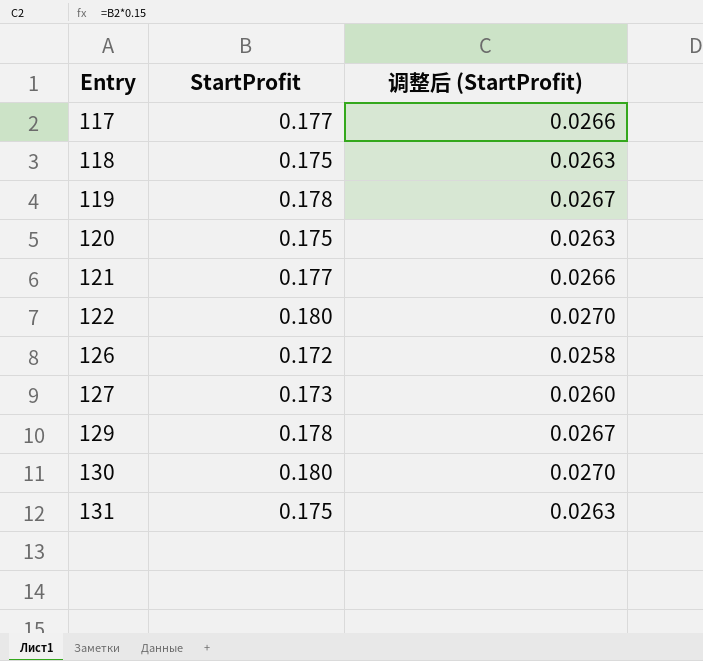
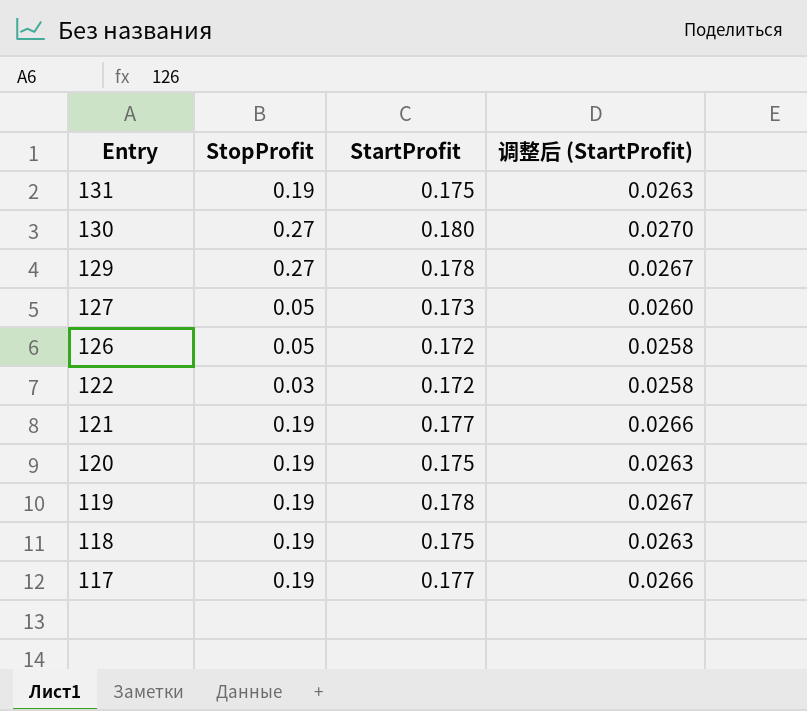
row order: Entry ascending -> Entry descending
column StopProfit | position: none -> 2
122 | StartProfit: 0.180 -> 0.172
122 | 调整后 (StartProfit): 0.0270 -> 0.0258

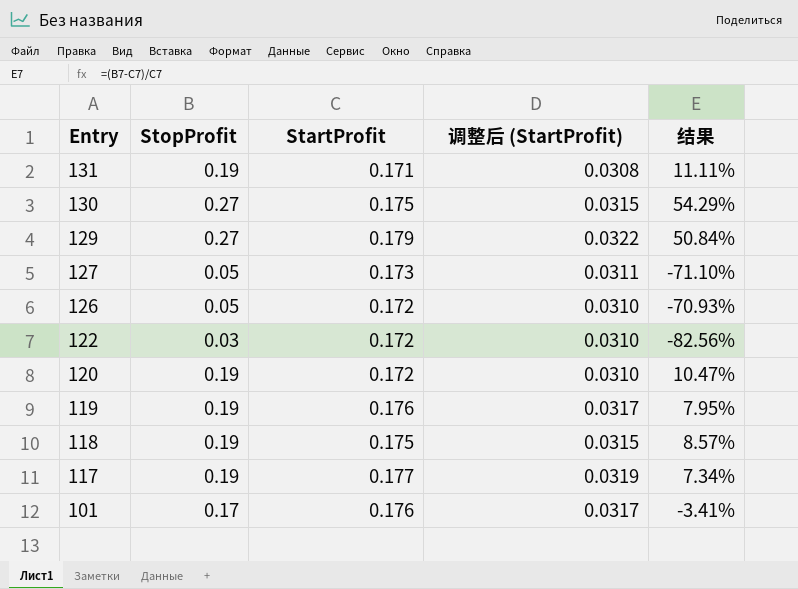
column 调整后 (StartProfit) | formula: [StartProfit] * 0.15 -> [StartProfit] * 0.18
column 结果 | formula: none -> ([StopProfit] - [StartProfit]) / [StartProfit]
row 121: 0.19 | 0.177 | 0.0266 -> none
131 | StartProfit: 0.175 -> 0.171
130 | StartProfit: 0.180 -> 0.175
129 | StartProfit: 0.178 -> 0.179
120 | StartProfit: 0.175 -> 0.172
119 | StartProfit: 0.178 -> 0.176
row 101: none -> 0.17 | 0.176 | 0.0317 | -3.41%

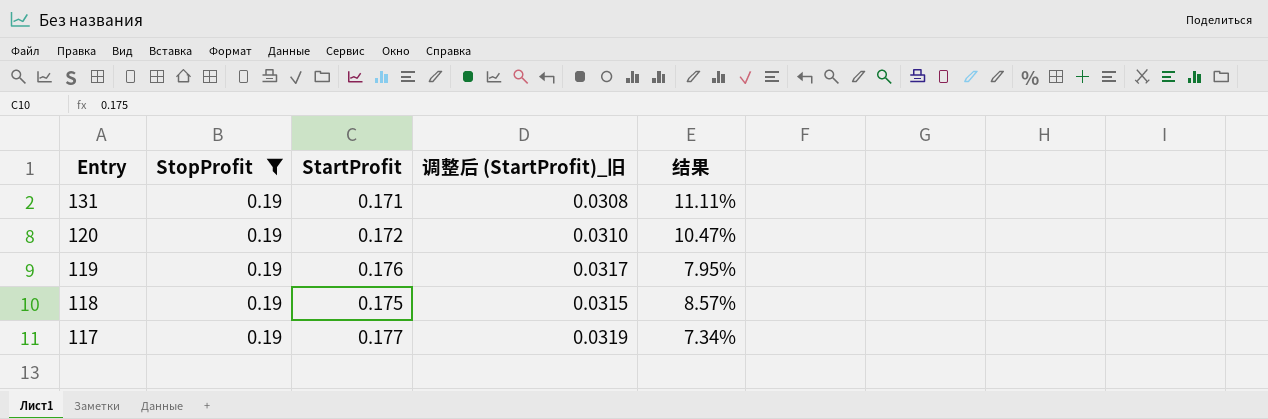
filter: none -> StopProfit = 0.19
column name: 调整后 (StartProfit) -> 调整后 (StartProfit)_旧

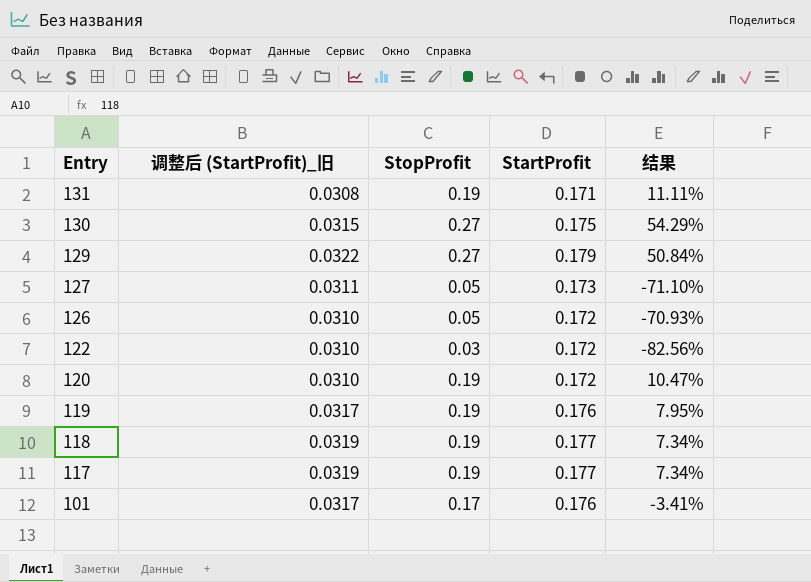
filter: StopProfit = 0.19 -> none
column 调整后 (StartProfit)_旧 | position: 4 -> 2
118 | 调整后 (StartProfit)_旧: 0.0315 -> 0.0319
118 | StartProfit: 0.175 -> 0.177
118 | 结果: 8.57% -> 7.34%

